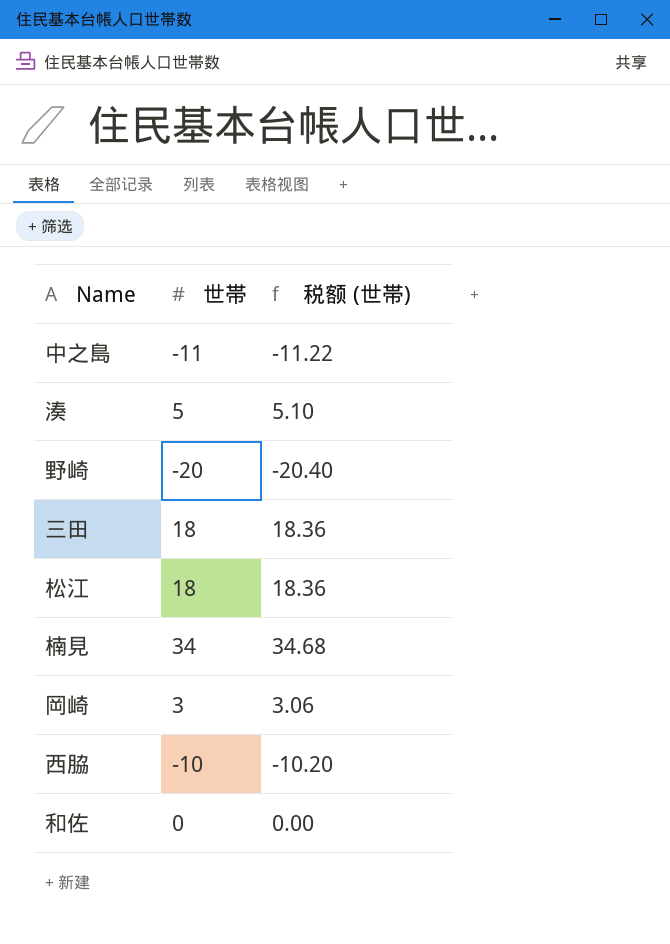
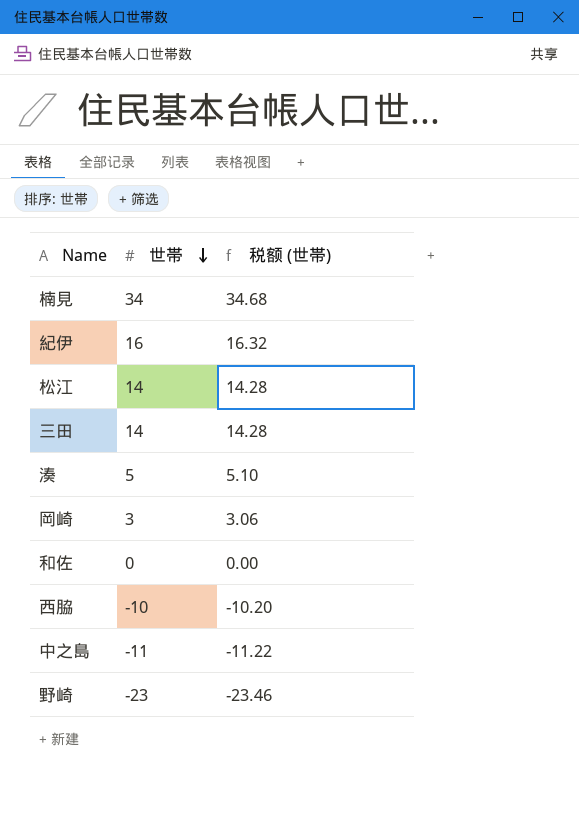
row order: none -> 世帯 descending
row 紀伊: none -> 16 | 16.32
松江 | 世帯: 18 -> 14
松江 | 税额 (世帯): 18.36 -> 14.28
三田 | 世帯: 18 -> 14
三田 | 税额 (世帯): 18.36 -> 14.28
野崎 | 世帯: -20 -> -23
野崎 | 税额 (世帯): -20.40 -> -23.46

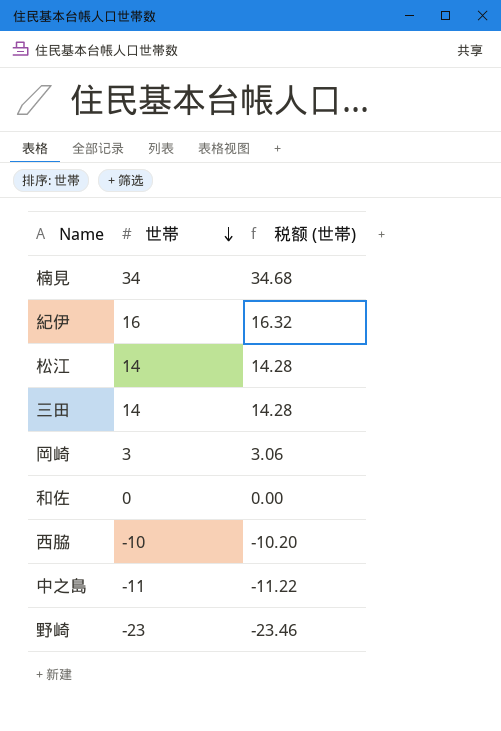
row 湊: 5 | 5.10 -> none

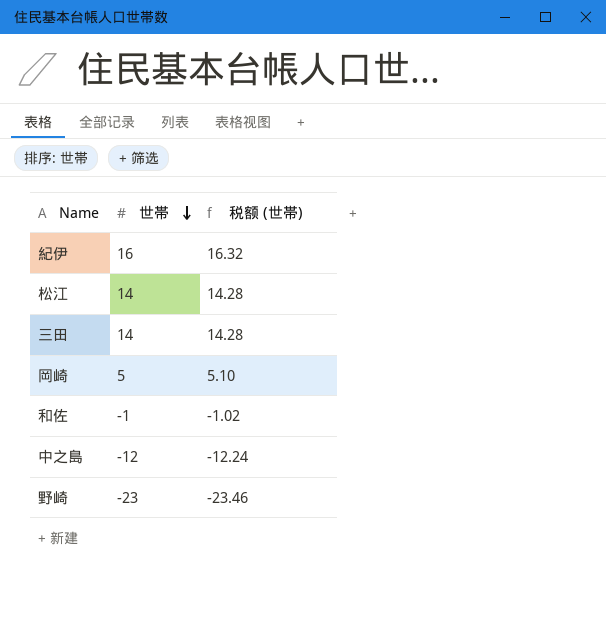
row 楠見: 34 | 34.68 -> none
row 西脇: -10 | -10.20 -> none
岡崎 | 世帯: 3 -> 5
岡崎 | 税额 (世帯): 3.06 -> 5.10
和佐 | 世帯: 0 -> -1
和佐 | 税额 (世帯): 0.00 -> -1.02
中之島 | 世帯: -11 -> -12
中之島 | 税额 (世帯): -11.22 -> -12.24

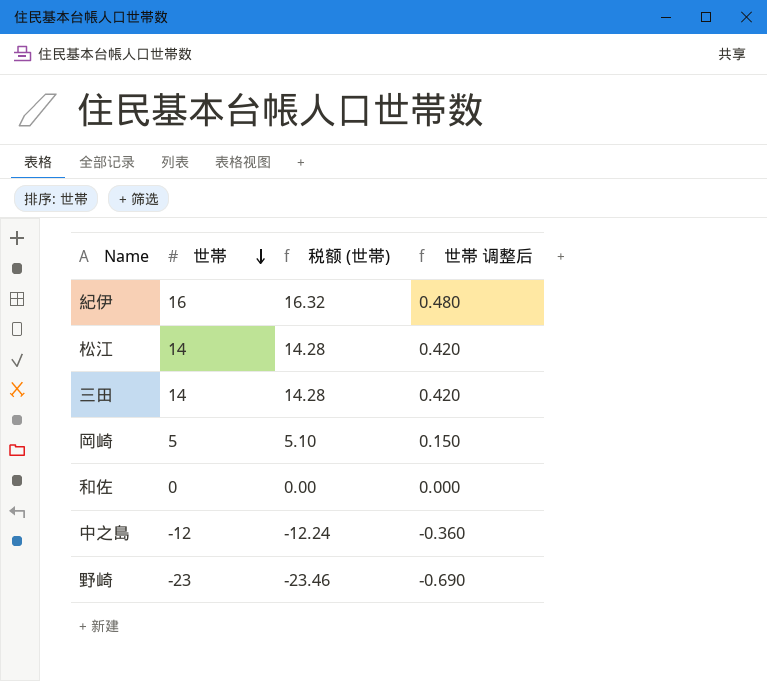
column 世帯 调整后 | formula: none -> [世帯] * 0.03
和佐 | 世帯: -1 -> 0
和佐 | 税额 (世帯): -1.02 -> 0.00

